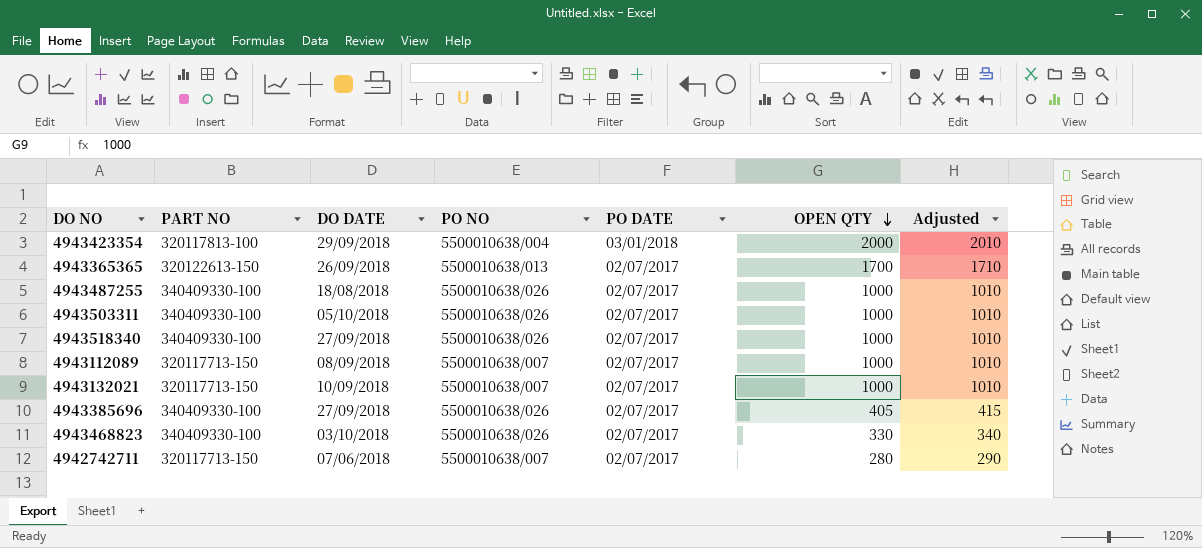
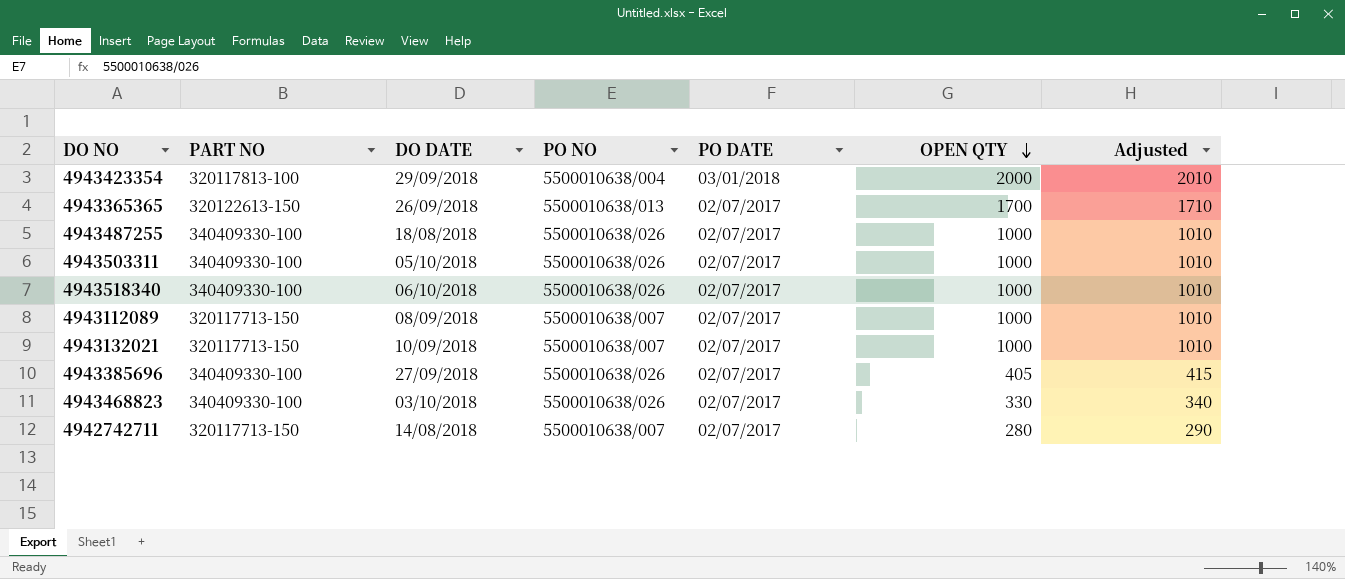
4943518340 | DO DATE: 27/09/2018 -> 06/10/2018
4942742711 | DO DATE: 07/06/2018 -> 14/08/2018

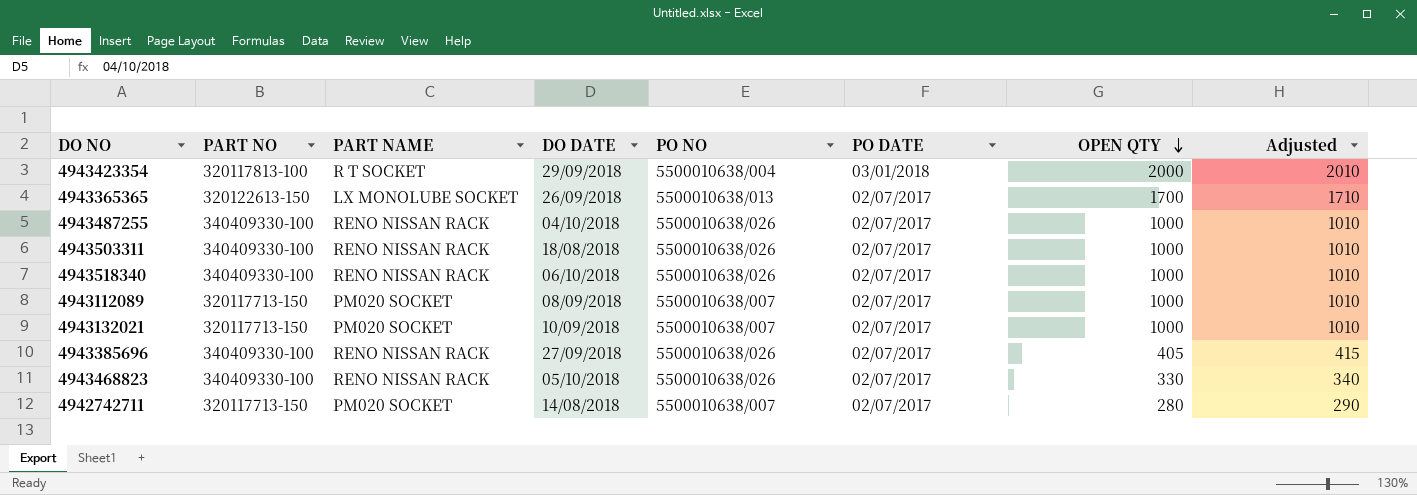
column PART NAME | position: none -> 3
4943487255 | DO DATE: 18/08/2018 -> 04/10/2018
4943503311 | DO DATE: 05/10/2018 -> 18/08/2018
4943468823 | DO DATE: 03/10/2018 -> 05/10/2018

